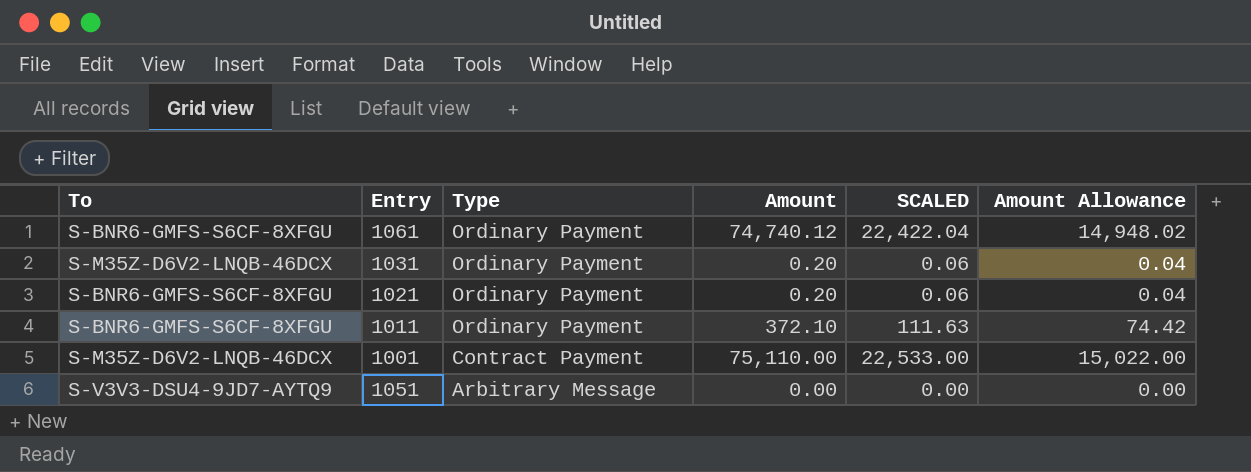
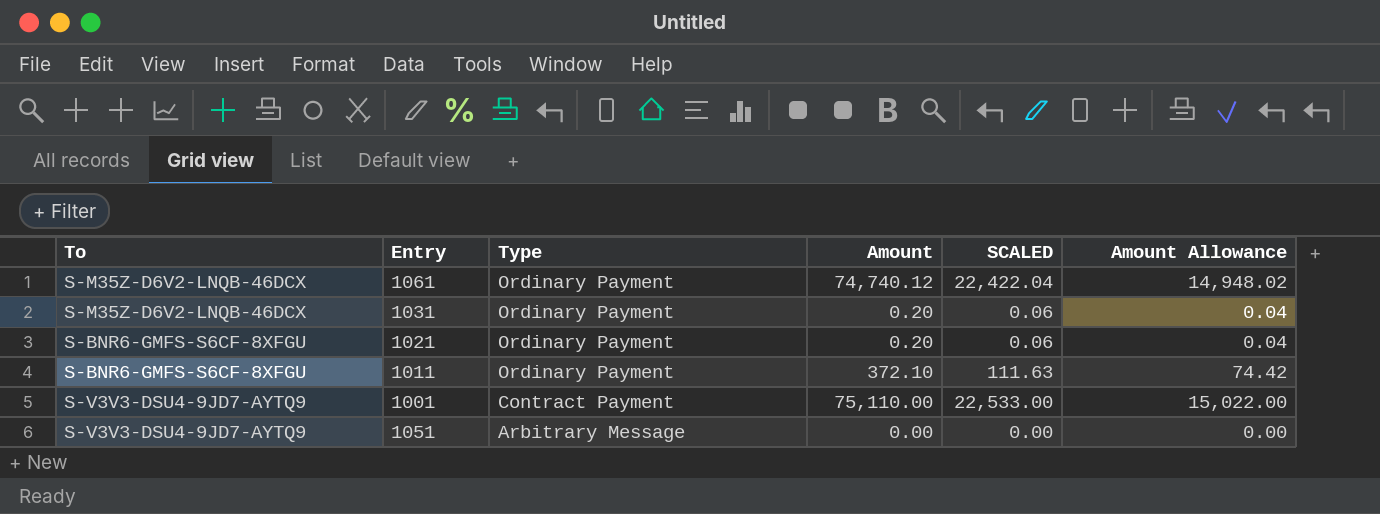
1061 | To: S-BNR6-GMFS-S6CF-8XFGU -> S-M35Z-D6V2-LNQB-46DCX
1001 | To: S-M35Z-D6V2-LNQB-46DCX -> S-V3V3-DSU4-9JD7-AYTQ9

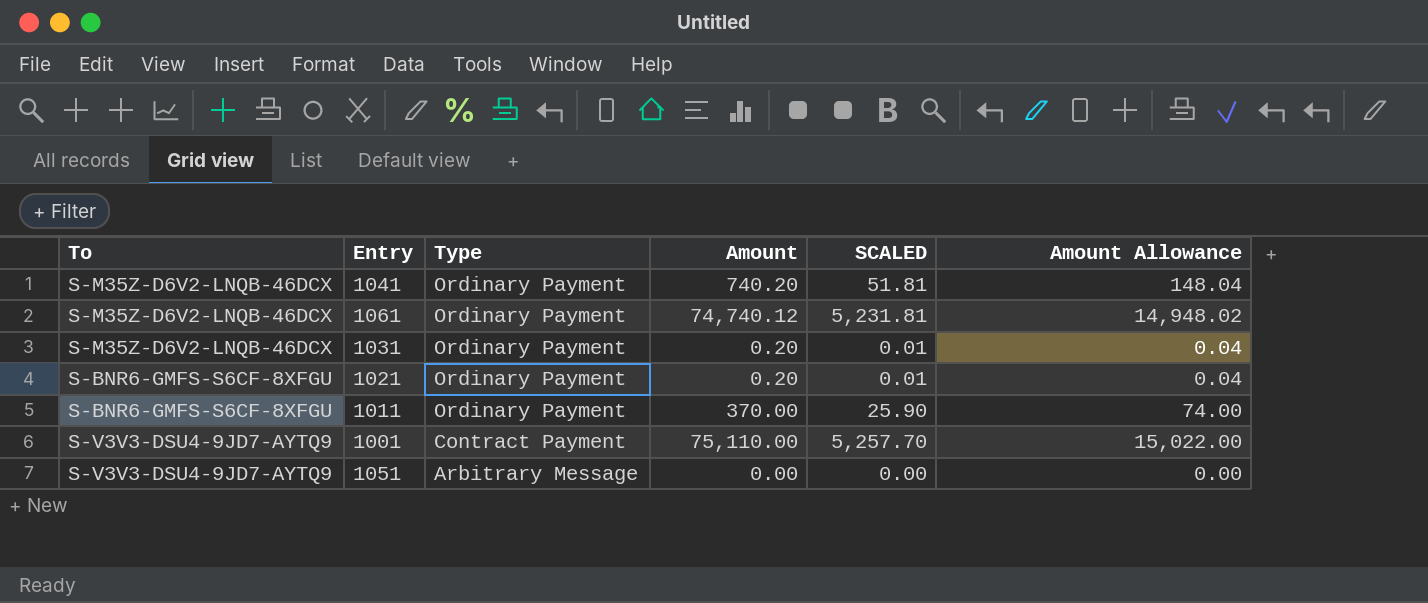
column SCALED | formula: [Amount] * 0.3 -> [Amount] * 0.07
row 1041: none -> S-M35Z-D6V2-LNQB-46DCX | Ordinary Payment | 740.20 | 51.81 | 148.04
1011 | Amount: 372.10 -> 370.00
1011 | Amount Allowance: 74.42 -> 74.00

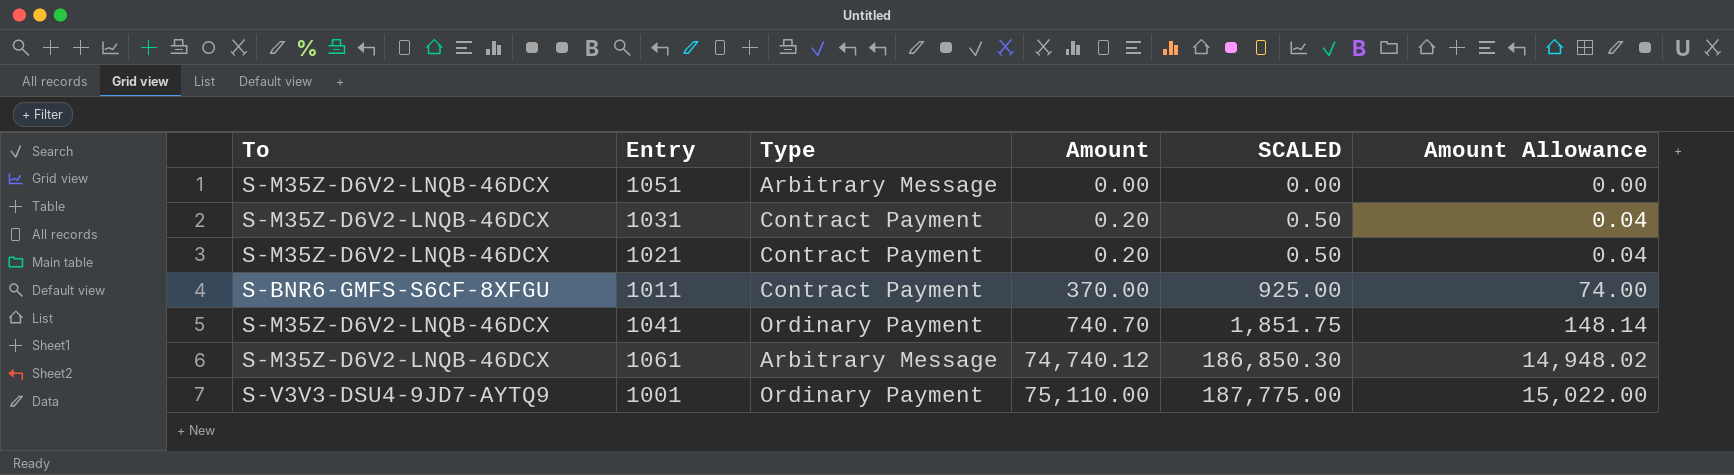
row order: Type descending -> Amount ascending
column SCALED | formula: [Amount] * 0.07 -> [Amount] * 2.5
1051 | To: S-V3V3-DSU4-9JD7-AYTQ9 -> S-M35Z-D6V2-LNQB-46DCX
1031 | Type: Ordinary Payment -> Contract Payment
1021 | To: S-BNR6-GMFS-S6CF-8XFGU -> S-M35Z-D6V2-LNQB-46DCX
1021 | Type: Ordinary Payment -> Contract Payment
1011 | Type: Ordinary Payment -> Contract Payment
1041 | Amount: 740.20 -> 740.70
1041 | Amount Allowance: 148.04 -> 148.14
1061 | Type: Ordinary Payment -> Arbitrary Message
1001 | Type: Contract Payment -> Ordinary Payment

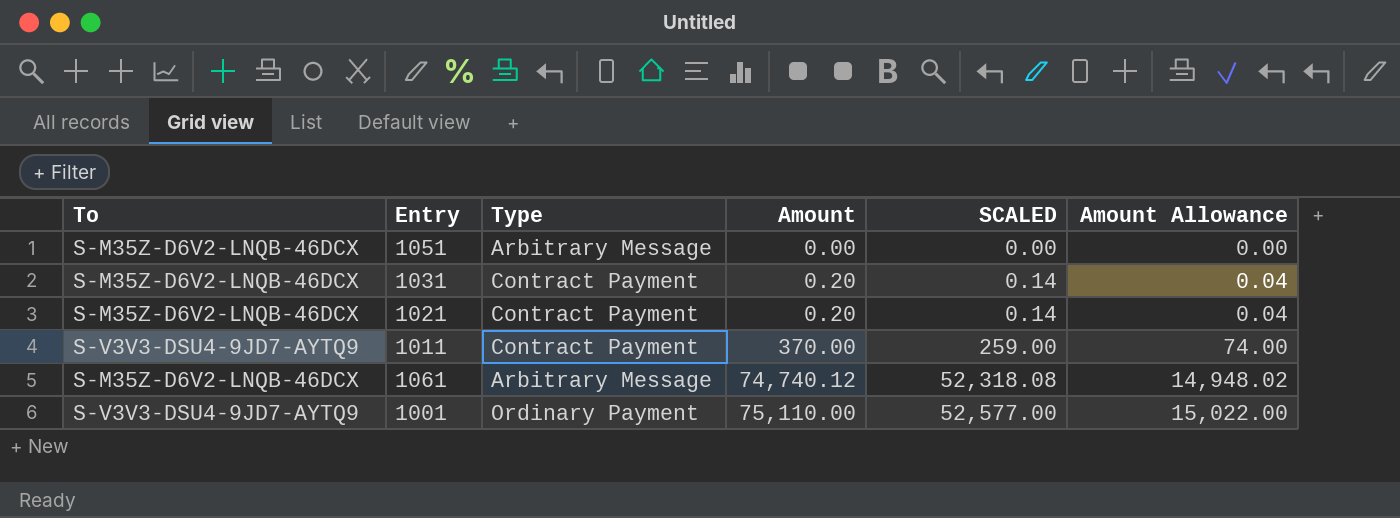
column SCALED | formula: [Amount] * 2.5 -> [Amount] * 0.7
row 1041: S-M35Z-D6V2-LNQB-46DCX | Ordinary Payment | 740.70 | 1,851.75 | 148.14 -> none
1011 | To: S-BNR6-GMFS-S6CF-8XFGU -> S-V3V3-DSU4-9JD7-AYTQ9

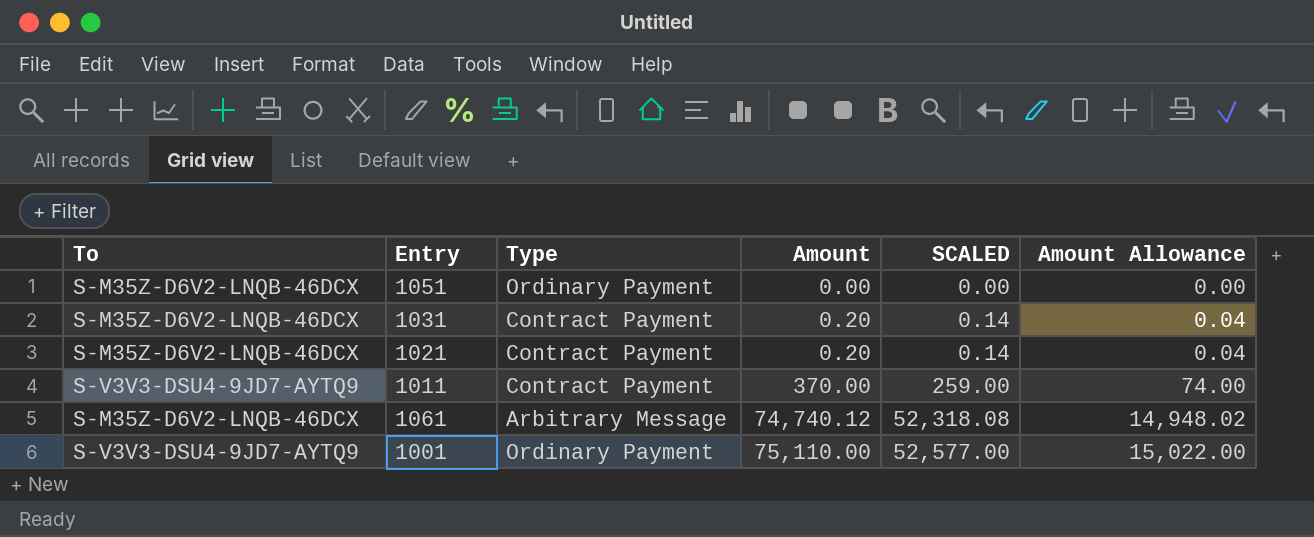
1051 | Type: Arbitrary Message -> Ordinary Payment

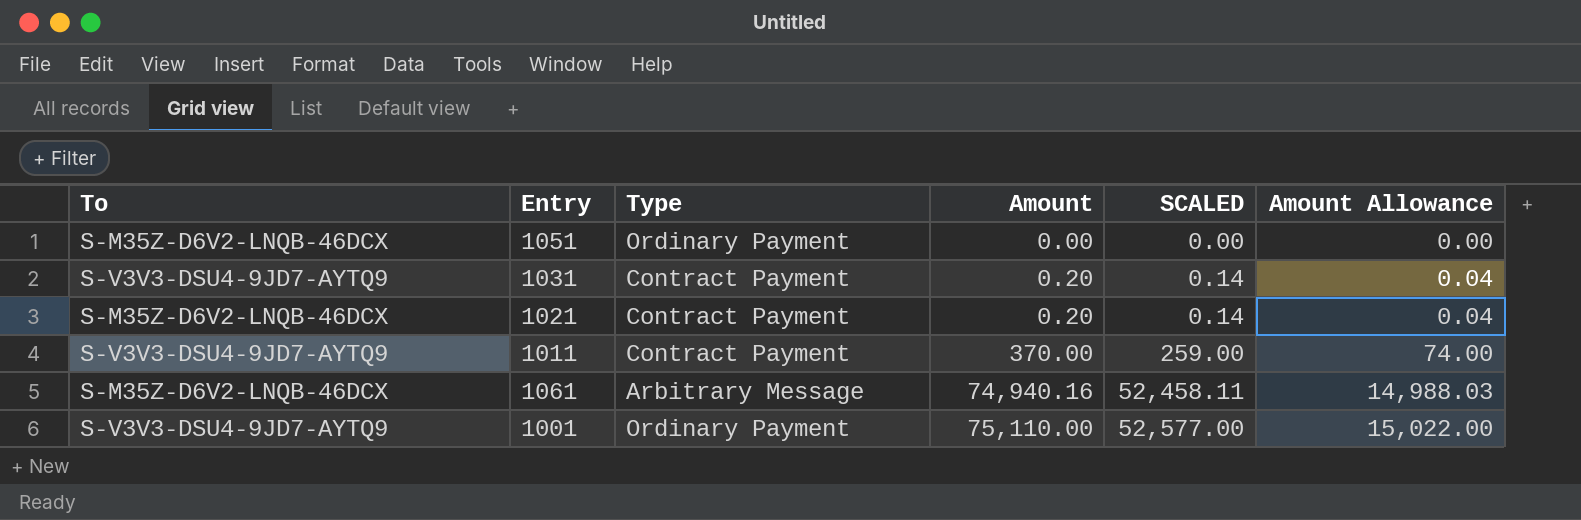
1031 | To: S-M35Z-D6V2-LNQB-46DCX -> S-V3V3-DSU4-9JD7-AYTQ9
1061 | Amount: 74,740.12 -> 74,940.16
1061 | SCALED: 52,318.08 -> 52,458.11
1061 | Amount Allowance: 14,948.02 -> 14,988.03

